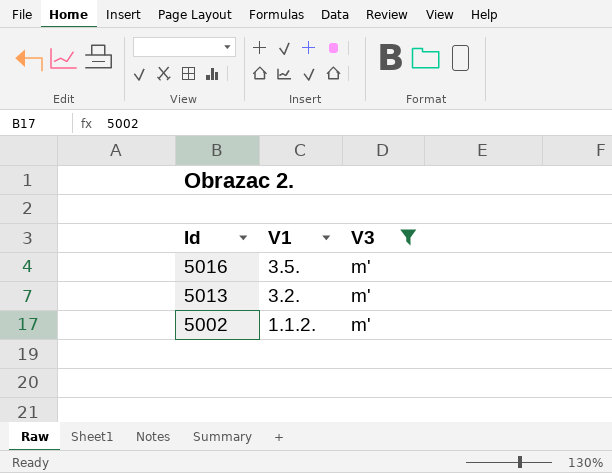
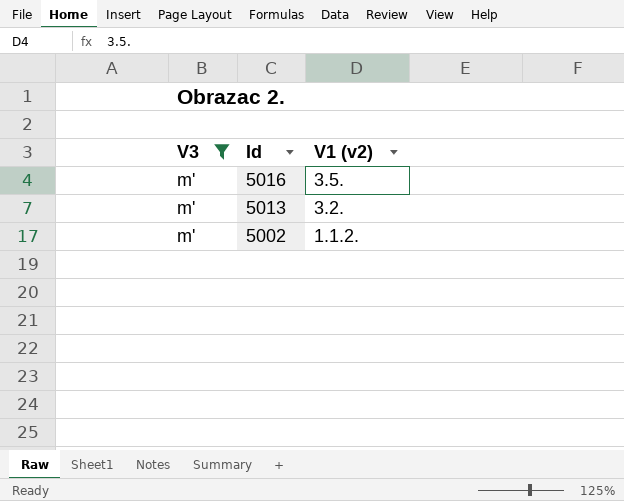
column V3 | position: 3 -> 1
column name: V1 -> V1 (v2)

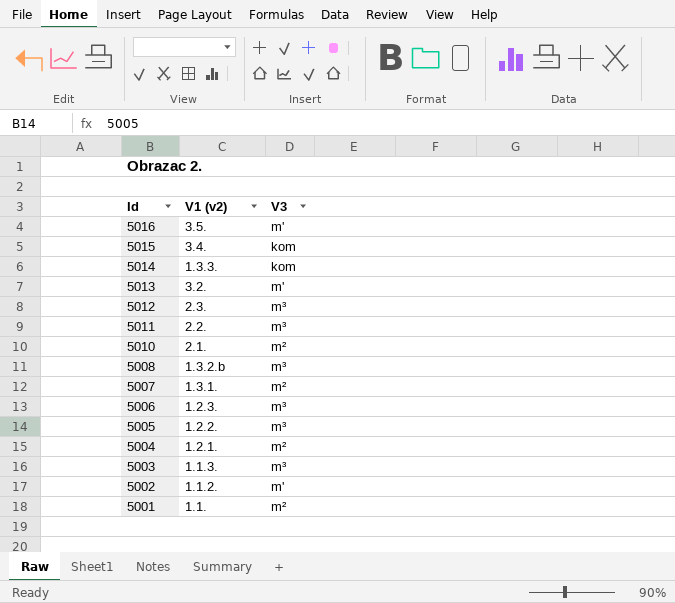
filter: V3 = m' -> none
column V3 | position: 1 -> 3

